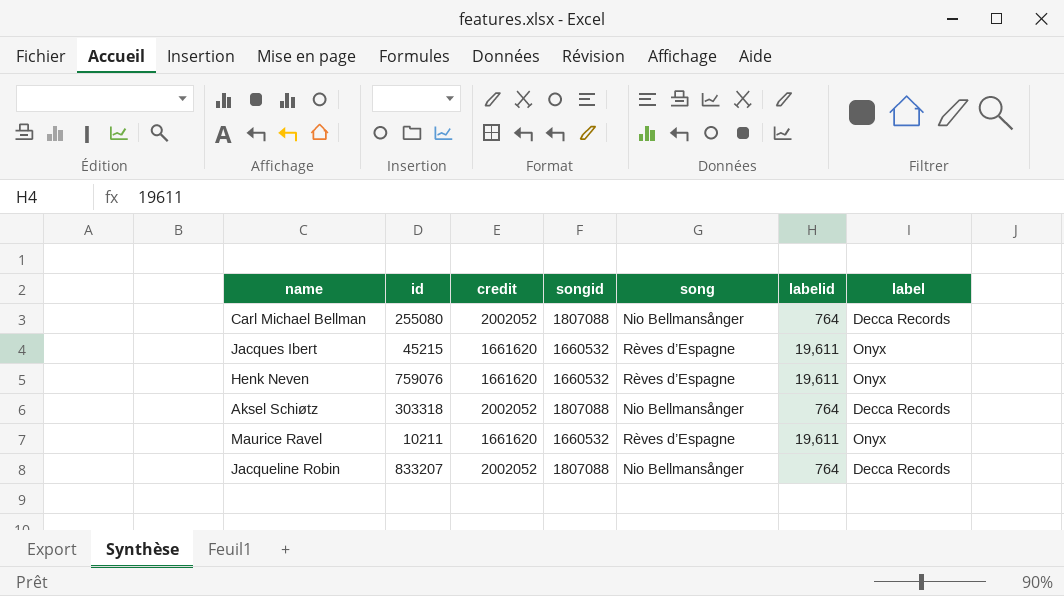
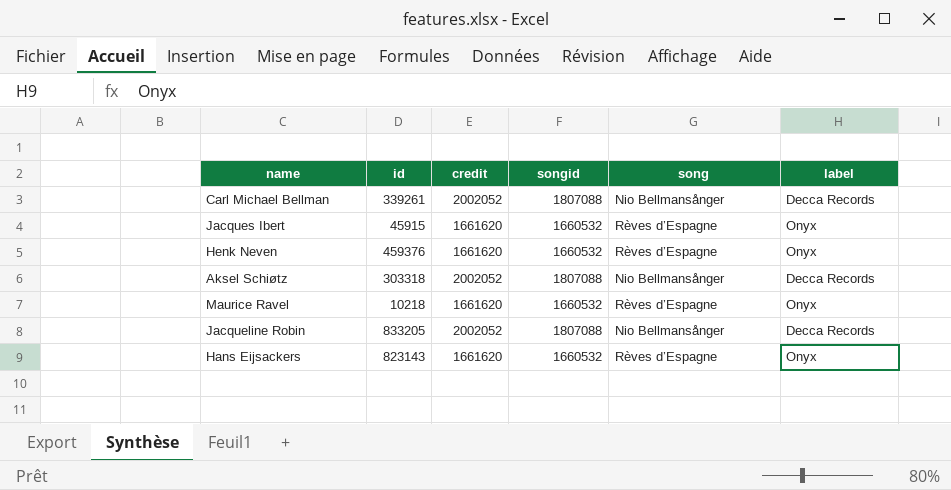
column labelid | position: 6 -> none
Carl Michael Bellman | id: 255080 -> 339261
Jacques Ibert | id: 45215 -> 45915
Henk Neven | id: 759076 -> 459376
Maurice Ravel | id: 10211 -> 10218
Jacqueline Robin | id: 833207 -> 833205
row Hans Eijsackers: none -> 823143 | 1661620 | 1660532 | Rèves d’Espagne | Onyx

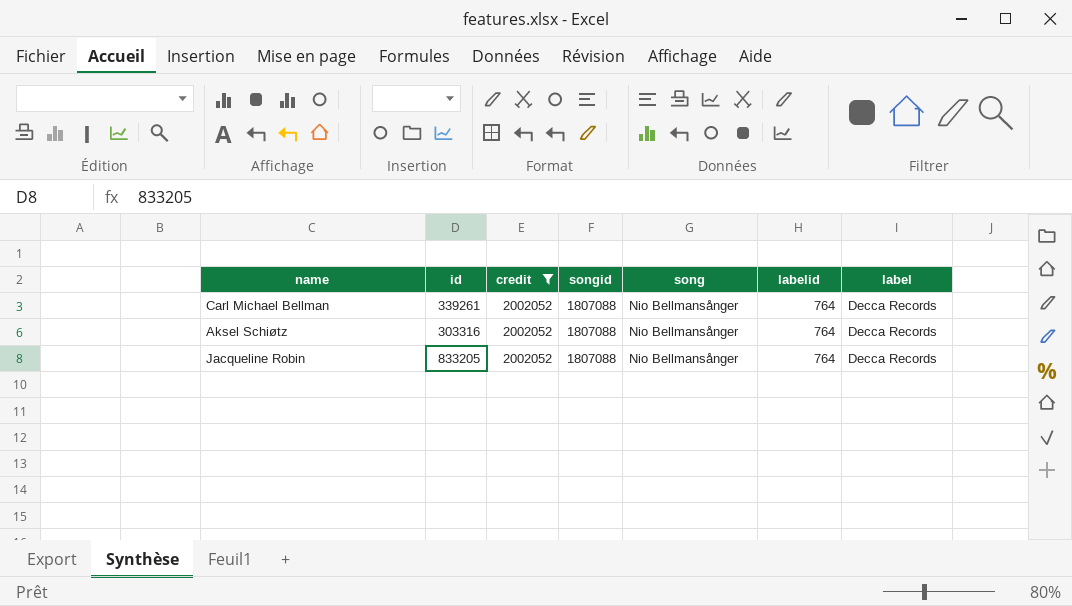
filter: none -> credit = 2002052
column labelid | position: none -> 6
Aksel Schiøtz | id: 303318 -> 303316

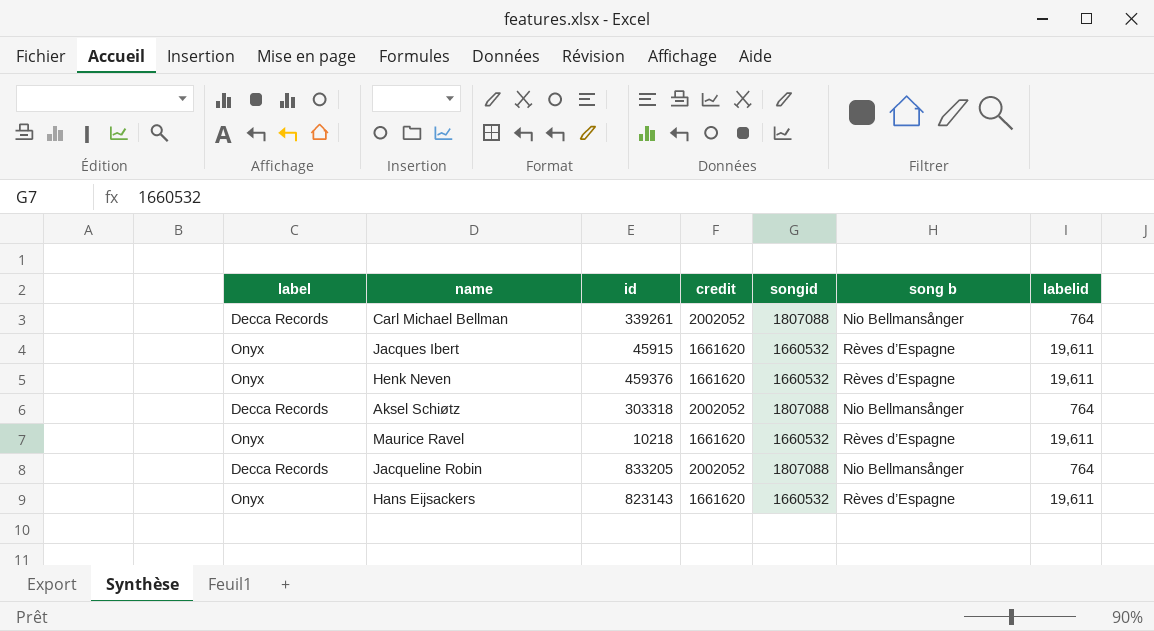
filter: credit = 2002052 -> none
column label | position: 7 -> 1
column name: song -> song b
Aksel Schiøtz | id: 303316 -> 303318

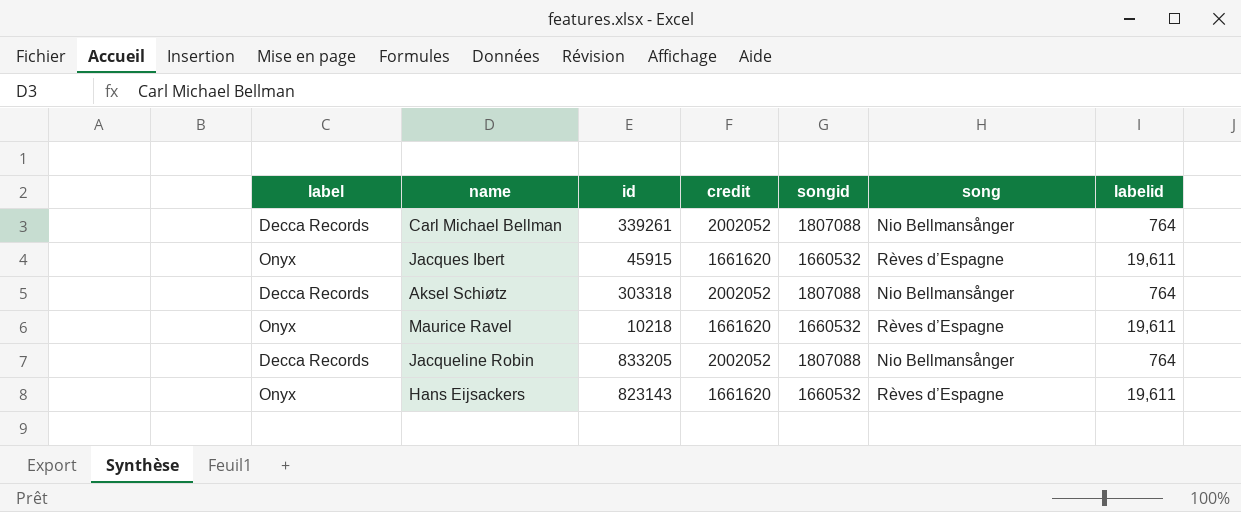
column name: song b -> song
row Henk Neven: Onyx | 459376 | 1661620 | 1660532 | Rèves d’Espagne | 19,611 -> none

